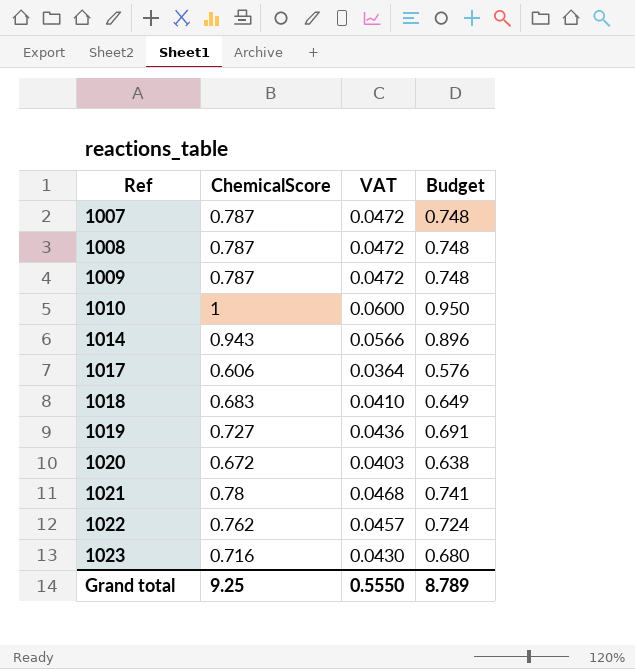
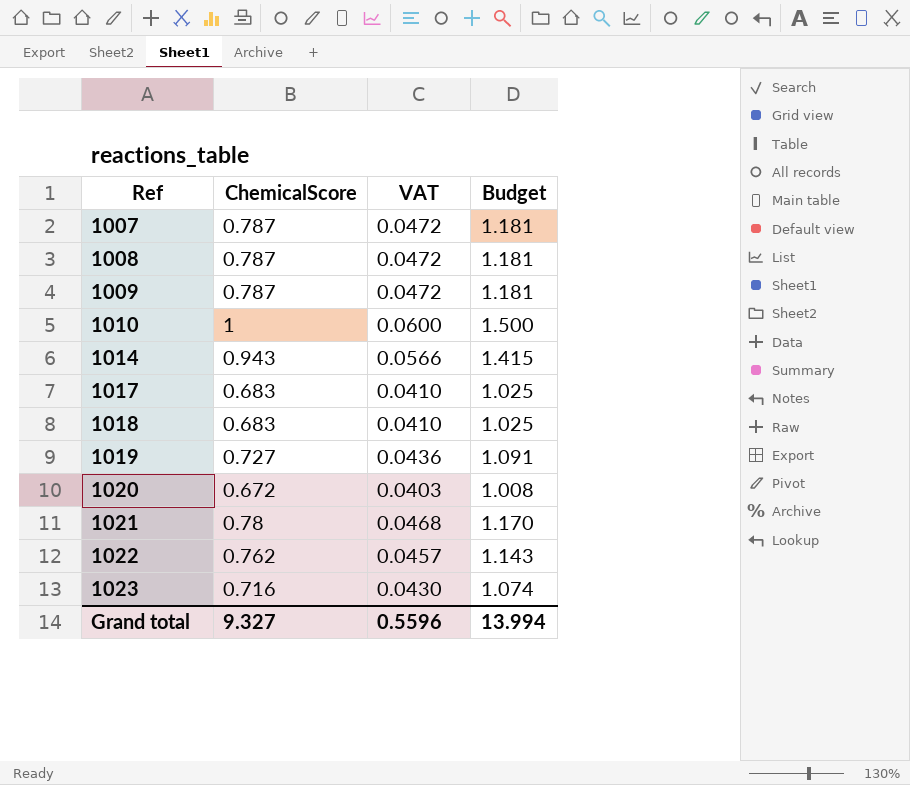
column Budget | formula: [ChemicalScore] * 0.95 -> [ChemicalScore] * 1.5
1017 | ChemicalScore: 0.606 -> 0.683
1017 | VAT: 0.0364 -> 0.0410
Grand total | ChemicalScore: 9.25 -> 9.327
Grand total | VAT: 0.5550 -> 0.5596
Grand total | Budget: 8.789 -> 13.994

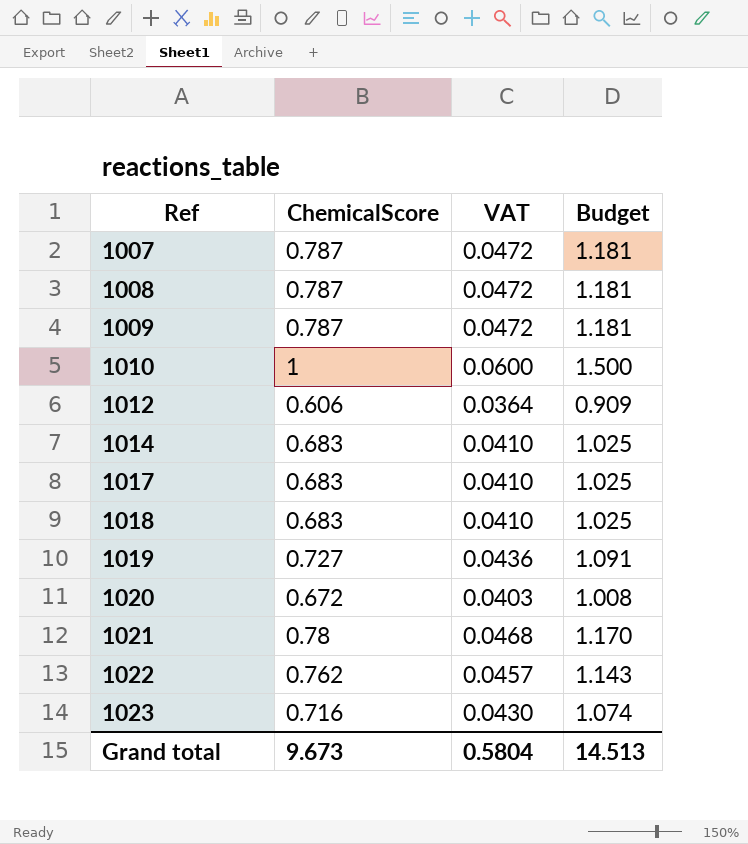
row 1012: none -> 0.606 | 0.0364 | 0.909
1014 | ChemicalScore: 0.943 -> 0.683
1014 | VAT: 0.0566 -> 0.0410
1014 | Budget: 1.415 -> 1.025
Grand total | ChemicalScore: 9.327 -> 9.673
Grand total | VAT: 0.5596 -> 0.5804
Grand total | Budget: 13.994 -> 14.513

